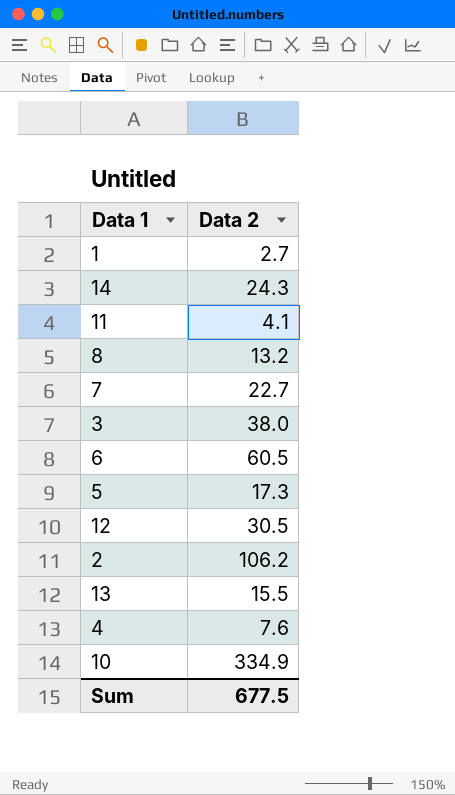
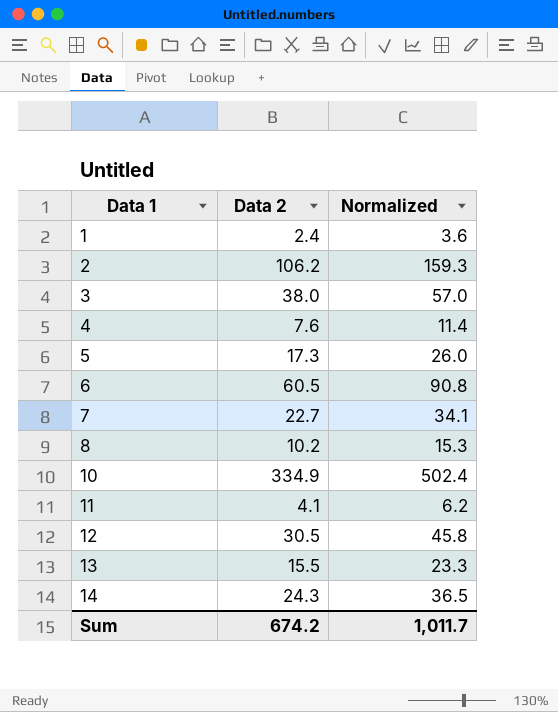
row order: none -> Data 1 ascending
column Normalized | formula: none -> [Data 2] * 1.5
1 | Data 2: 2.7 -> 2.4
8 | Data 2: 13.2 -> 10.2
Sum | Data 2: 677.5 -> 674.2

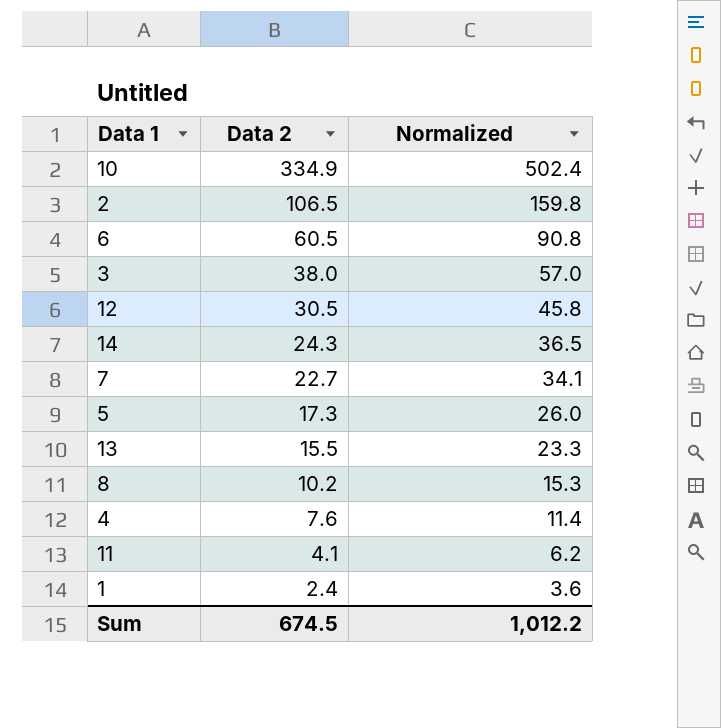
row order: Data 1 ascending -> Data 2 descending
2 | Data 2: 106.2 -> 106.5
2 | Normalized: 159.3 -> 159.8
Sum | Data 2: 674.2 -> 674.5
Sum | Normalized: 1,011.7 -> 1,012.2

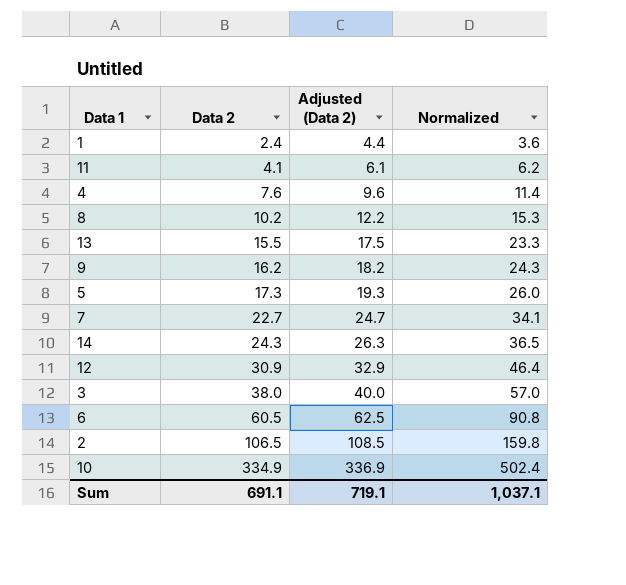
row order: Data 2 descending -> Data 2 ascending
column Adjusted (Data 2) | formula: none -> [Data 2] + 2
row 9: none -> 16.2 | 18.2 | 24.3
12 | Data 2: 30.5 -> 30.9
12 | Normalized: 45.8 -> 46.4
Sum | Data 2: 674.5 -> 691.1
Sum | Normalized: 1,012.2 -> 1,037.1

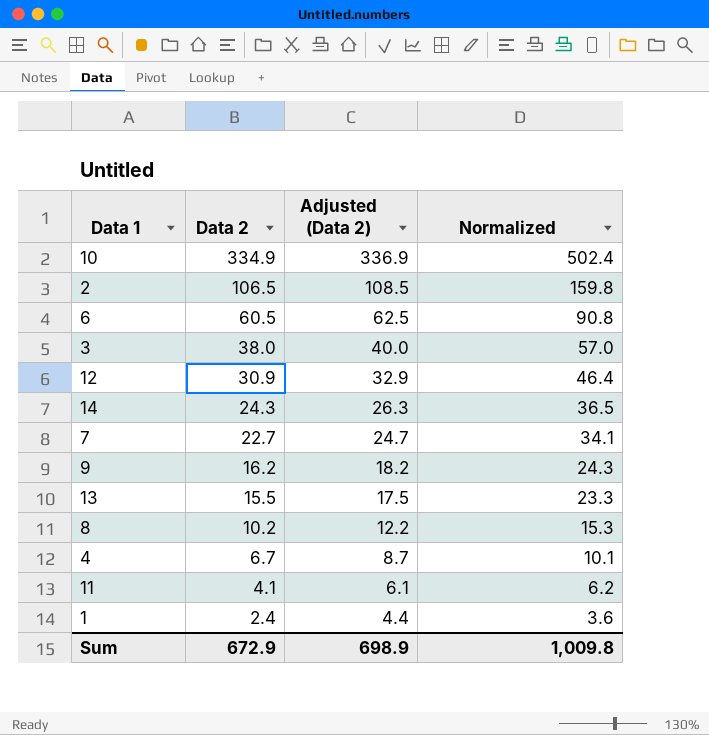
row order: Data 2 ascending -> Data 2 descending
row 5: 17.3 | 19.3 | 26.0 -> none
4 | Data 2: 7.6 -> 6.7
4 | Adjusted (Data 2): 9.6 -> 8.7
4 | Normalized: 11.4 -> 10.1
Sum | Data 2: 691.1 -> 672.9
Sum | Adjusted (Data 2): 719.1 -> 698.9
Sum | Normalized: 1,037.1 -> 1,009.8

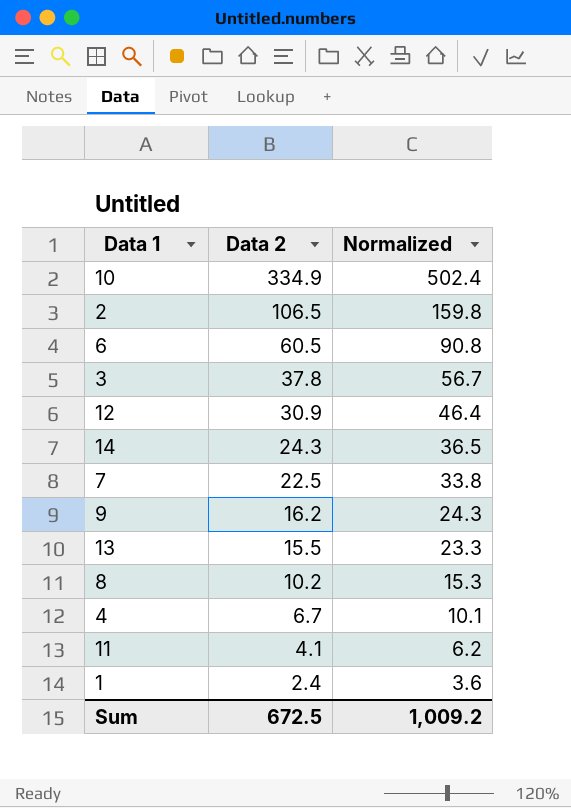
column Adjusted (Data 2) | formula: [Data 2] + 2 -> none
3 | Data 2: 38.0 -> 37.8
3 | Normalized: 57.0 -> 56.7
7 | Data 2: 22.7 -> 22.5
7 | Normalized: 34.1 -> 33.8
Sum | Data 2: 672.9 -> 672.5
Sum | Normalized: 1,009.8 -> 1,009.2

